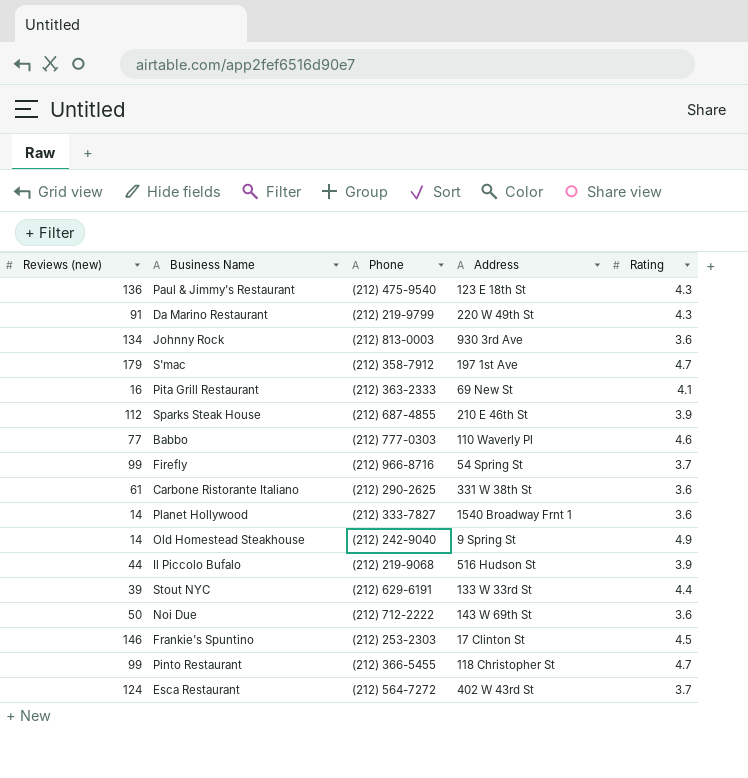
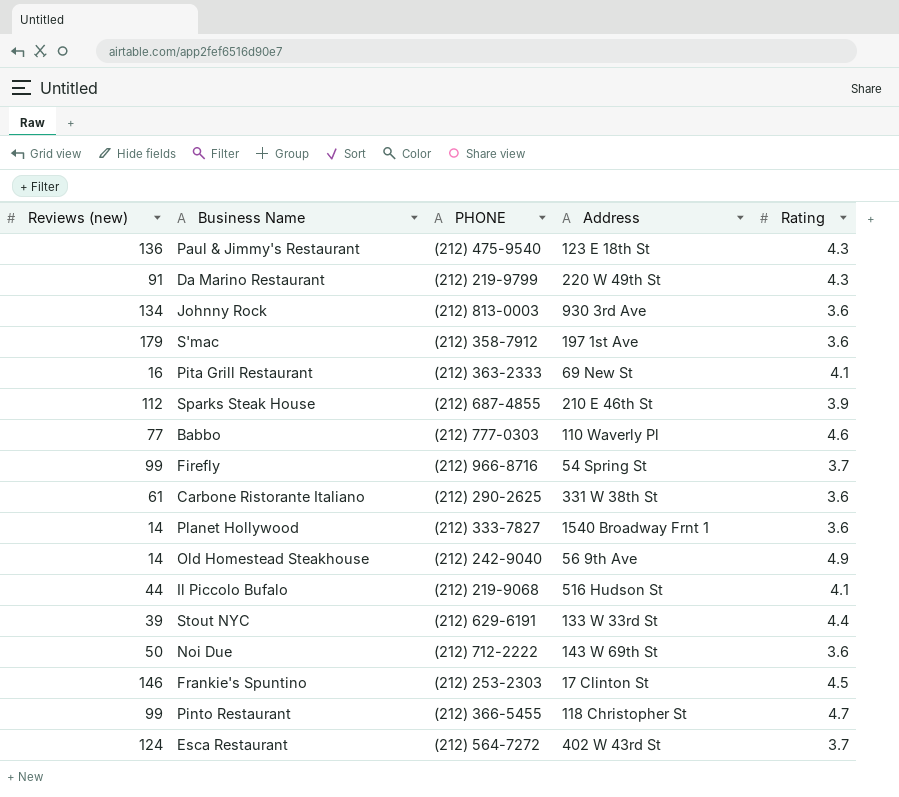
column name: Phone -> PHONE
S'mac | Rating: 4.7 -> 3.6
Old Homestead Steakhouse | Address: 9 Spring St -> 56 9th Ave
Il Piccolo Bufalo | Rating: 3.9 -> 4.1

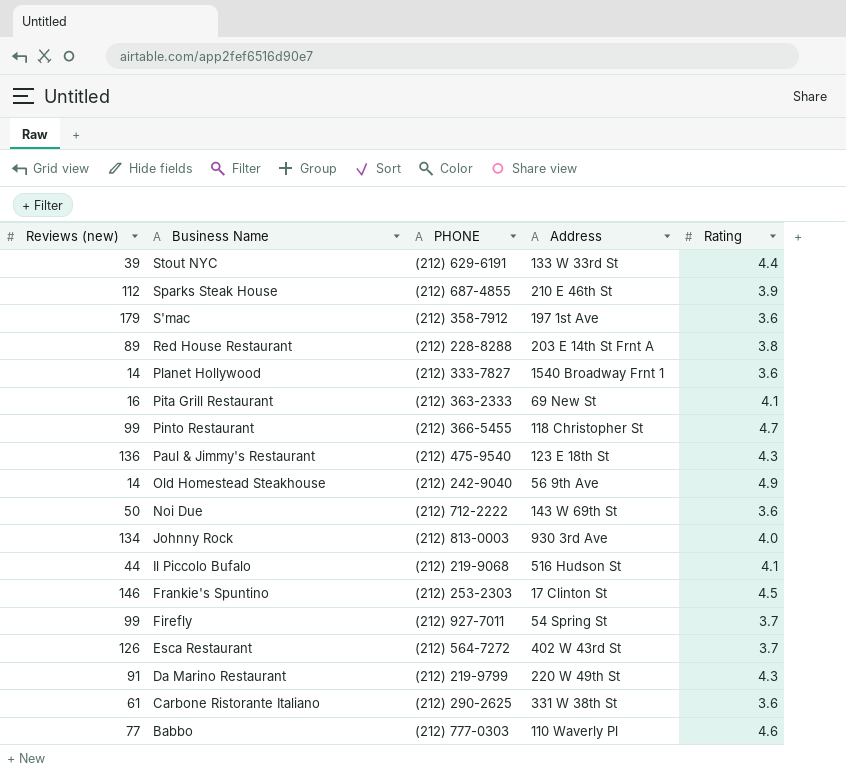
row order: none -> Business Name descending
row Red House Restaurant: none -> 89 | (212) 228-8288 | 203 E 14th St Frnt A | 3.8
Johnny Rock | Rating: 3.6 -> 4.0
Firefly | PHONE: (212) 966-8716 -> (212) 927-7011
Esca Restaurant | Reviews (new): 124 -> 126

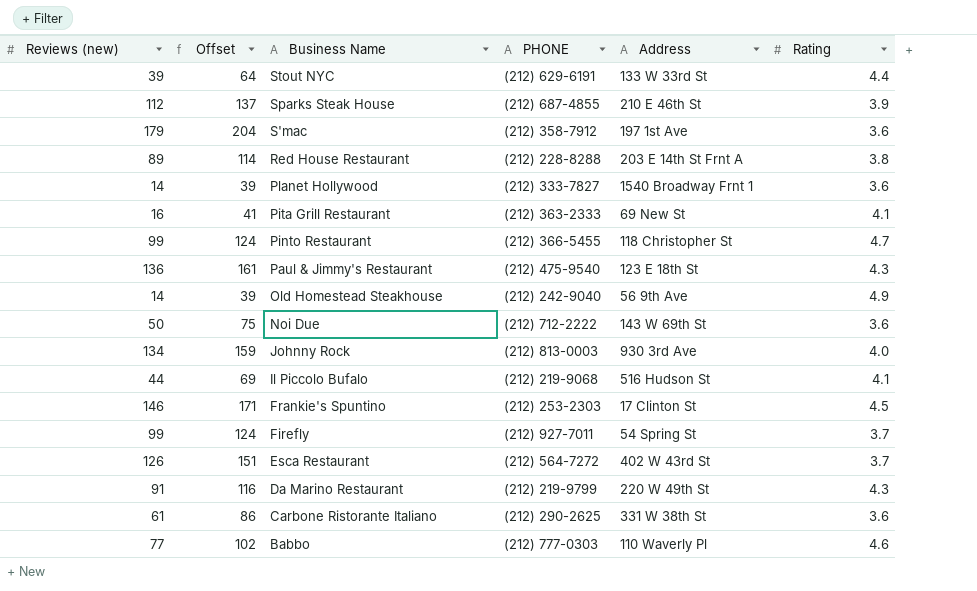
column Offset | formula: none -> [Reviews (new)] + 25

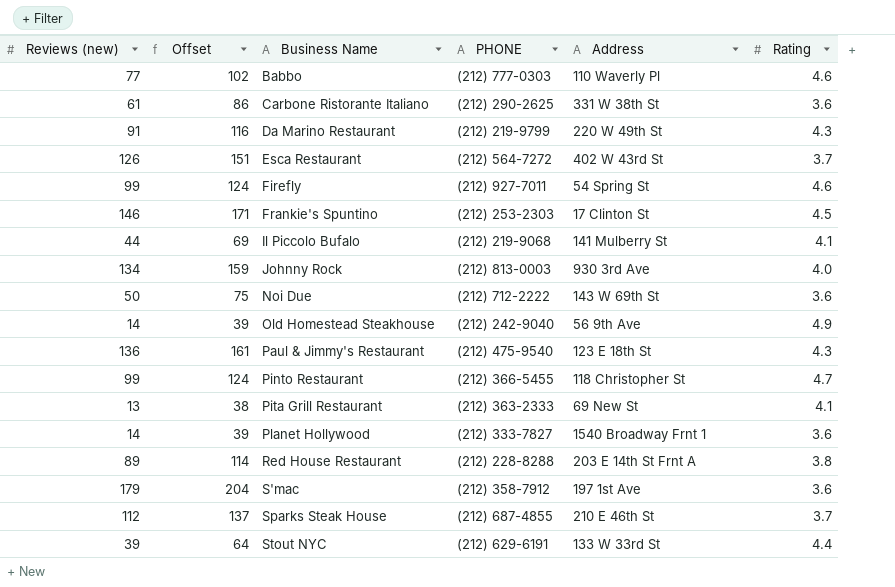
row order: Business Name descending -> Business Name ascending
Firefly | Rating: 3.7 -> 4.6
Il Piccolo Bufalo | Address: 516 Hudson St -> 141 Mulberry St
Pita Grill Restaurant | Reviews (new): 16 -> 13
Pita Grill Restaurant | Offset: 41 -> 38
Sparks Steak House | Rating: 3.9 -> 3.7

